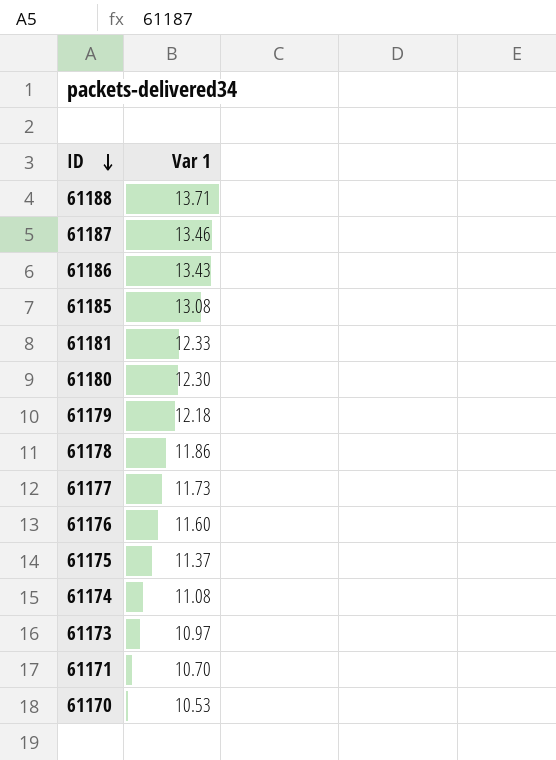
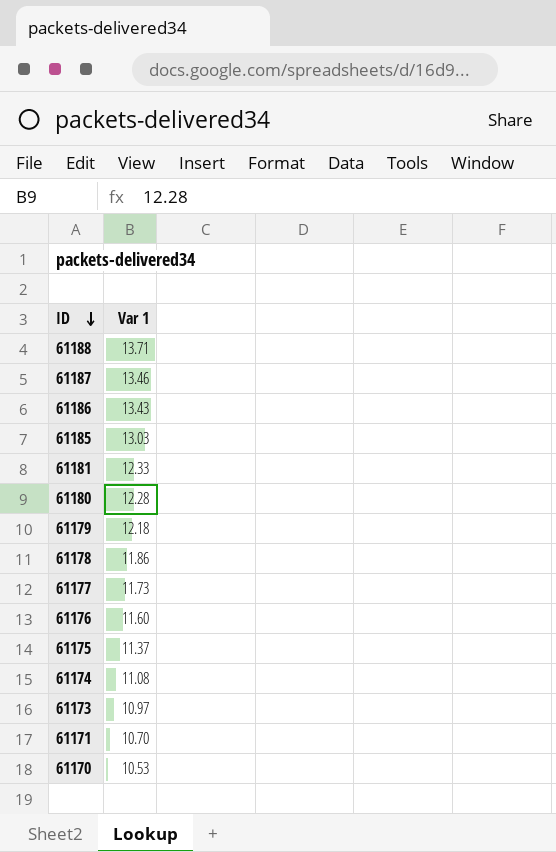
61185 | Var 1: 13.08 -> 13.03
61180 | Var 1: 12.30 -> 12.28

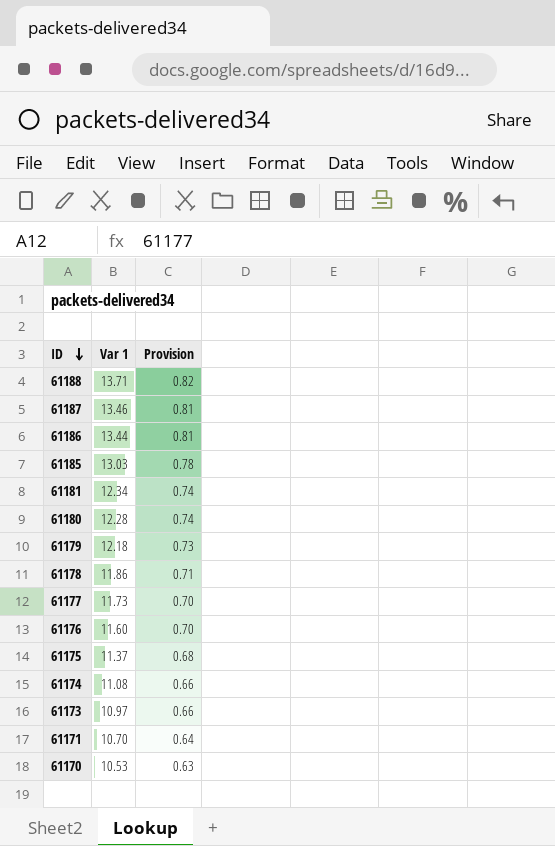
column Provision | formula: none -> [Var 1] * 0.06
61186 | Var 1: 13.43 -> 13.44
61181 | Var 1: 12.33 -> 12.34

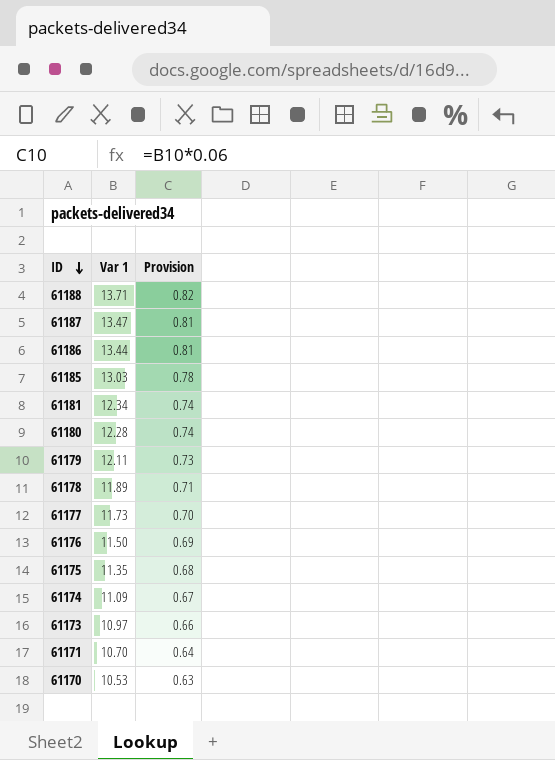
61187 | Var 1: 13.46 -> 13.47
61179 | Var 1: 12.18 -> 12.11
61178 | Var 1: 11.86 -> 11.89
61176 | Var 1: 11.60 -> 11.50
61176 | Provision: 0.70 -> 0.69
61175 | Var 1: 11.37 -> 11.35
61174 | Var 1: 11.08 -> 11.09
61174 | Provision: 0.66 -> 0.67

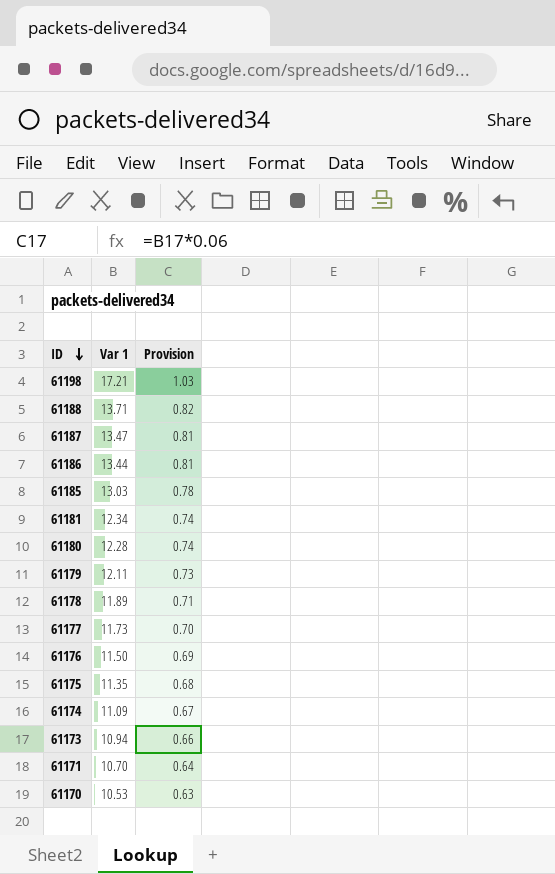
row 61198: none -> 17.21 | 1.03
61173 | Var 1: 10.97 -> 10.94

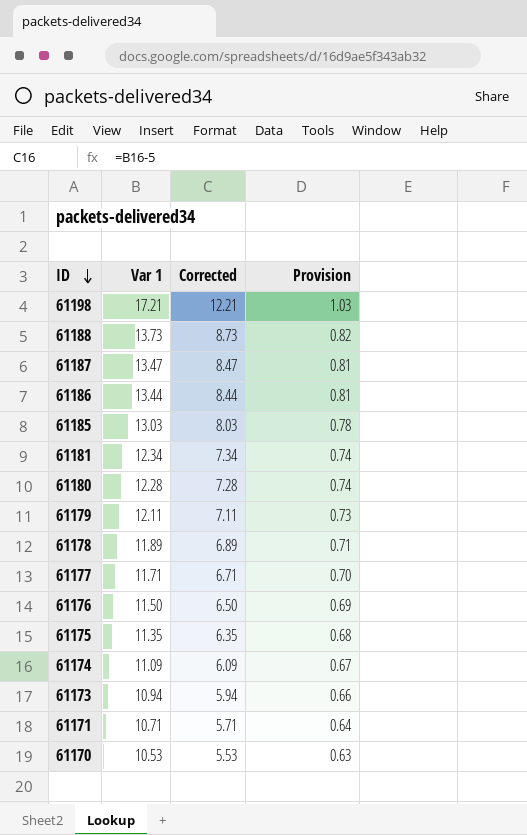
column Corrected | formula: none -> [Var 1] - 5
61188 | Var 1: 13.71 -> 13.73
61177 | Var 1: 11.73 -> 11.71
61171 | Var 1: 10.70 -> 10.71

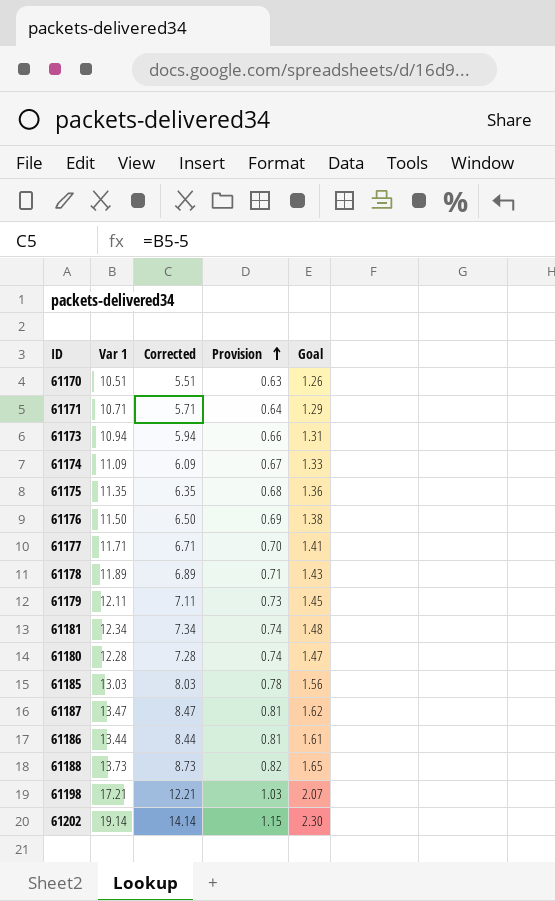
row order: ID descending -> Provision ascending
column Goal | formula: none -> [Var 1] * 0.12
61170 | Var 1: 10.53 -> 10.51
61170 | Corrected: 5.53 -> 5.51
row 61202: none -> 19.14 | 14.14 | 1.15 | 2.30

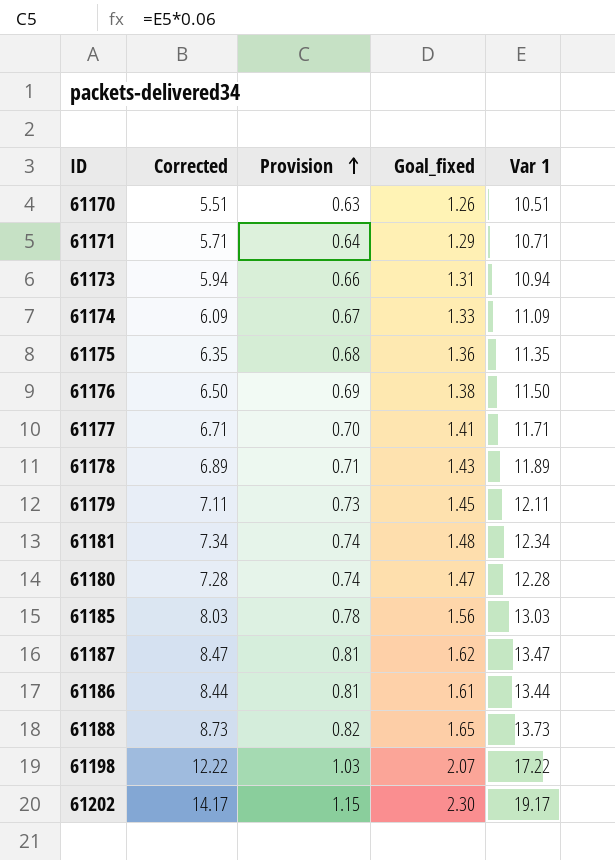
column name: Goal -> Goal_fixed
column Var 1 | position: 2 -> 5
61198 | Corrected: 12.21 -> 12.22
61198 | Var 1: 17.21 -> 17.22
61202 | Corrected: 14.14 -> 14.17
61202 | Var 1: 19.14 -> 19.17

